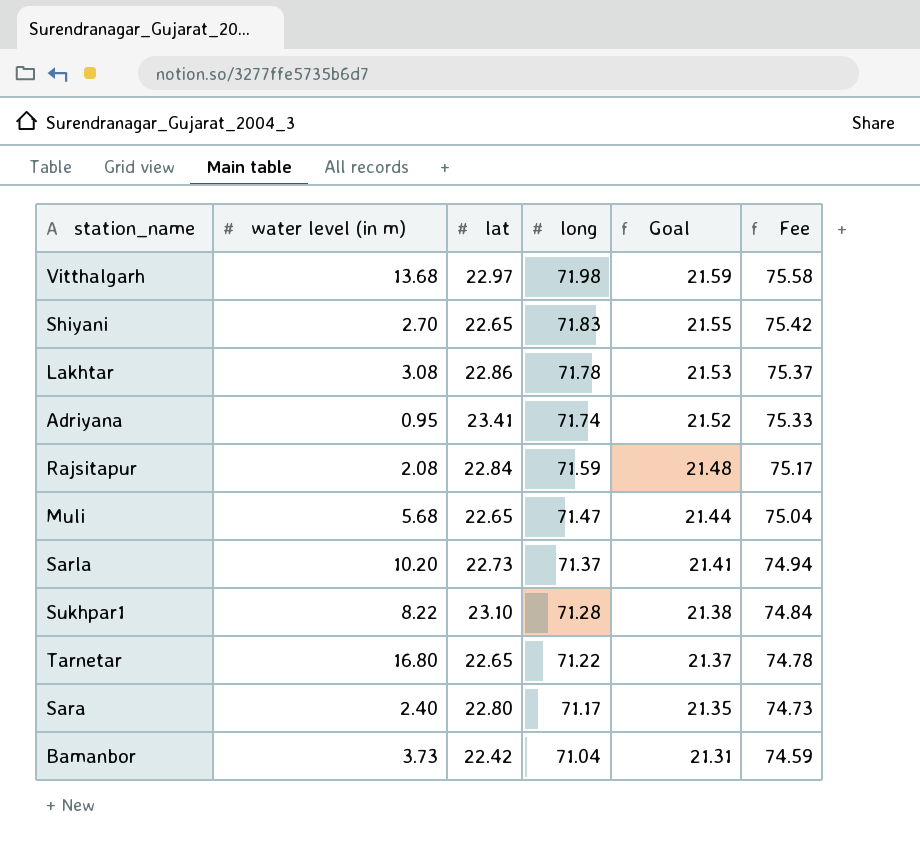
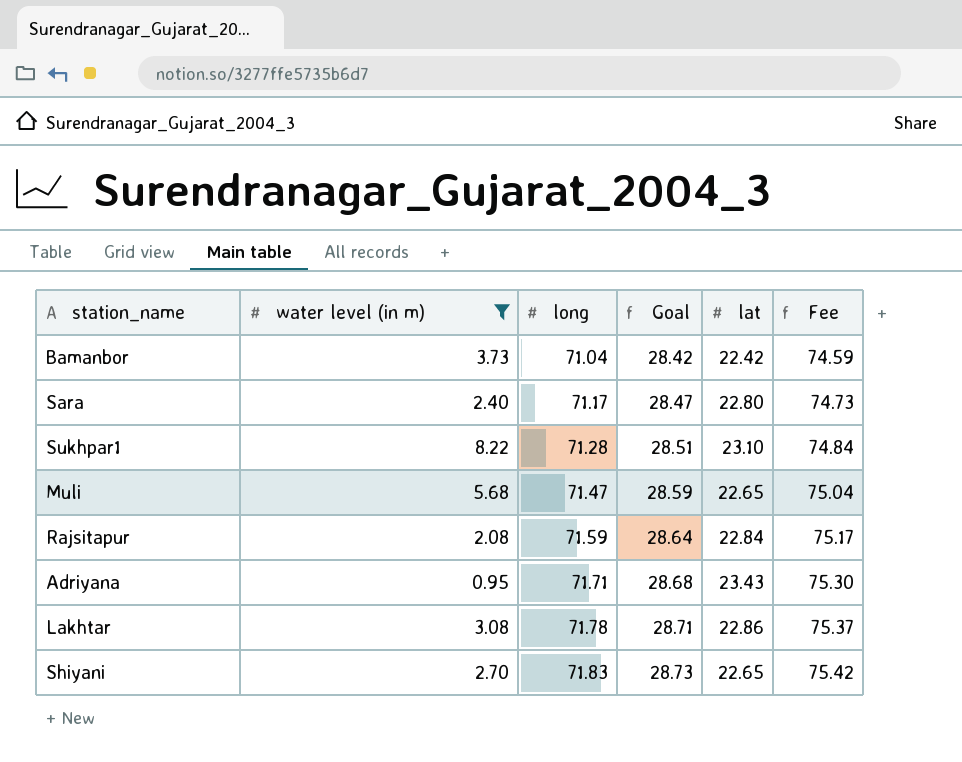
filter: none -> water level (in m) <= 8.22
row order: long descending -> long ascending
column Goal | formula: [long] * 0.3 -> [long] * 0.4
column lat | position: 3 -> 5
Adriyana | long: 71.74 -> 71.71
Adriyana | lat: 23.41 -> 23.43
Adriyana | Fee: 75.33 -> 75.30

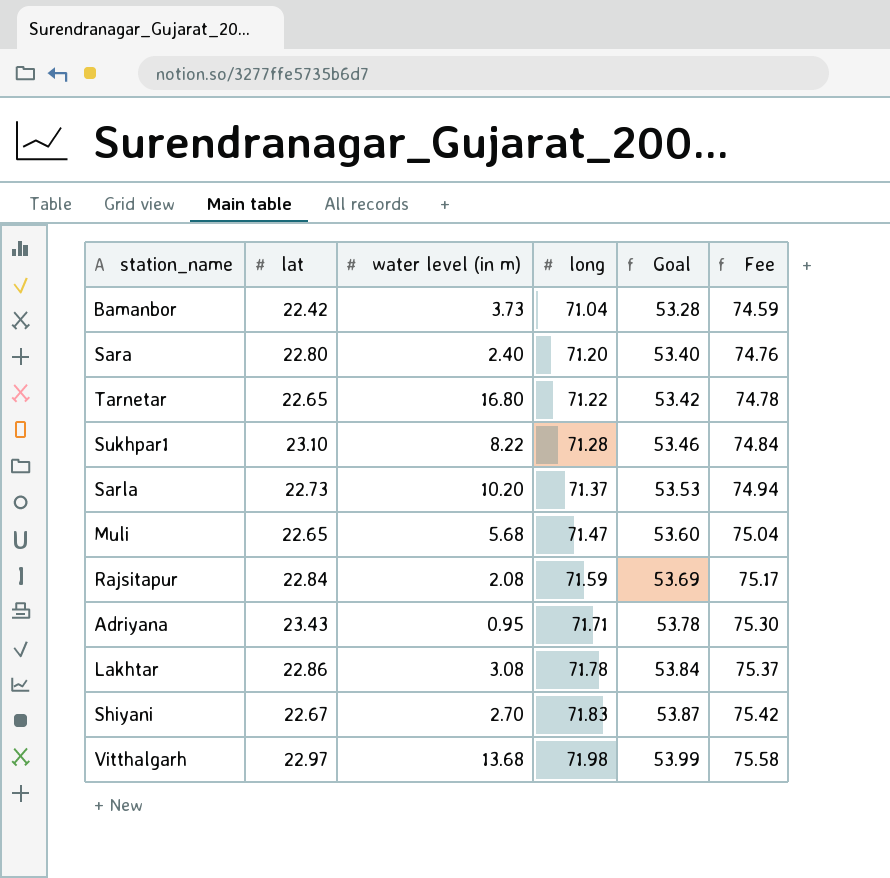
filter: water level (in m) <= 8.22 -> none
column lat | position: 5 -> 2
column Goal | formula: [long] * 0.4 -> [long] * 0.75
Sara | long: 71.17 -> 71.20
Sara | Fee: 74.73 -> 74.76
Shiyani | lat: 22.65 -> 22.67

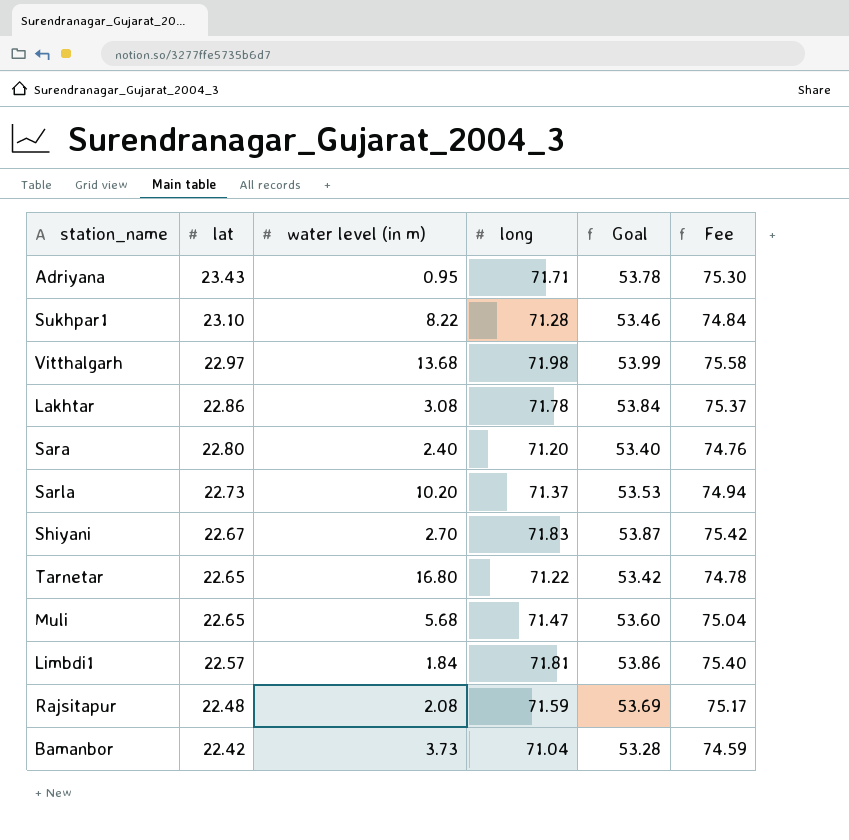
row order: long ascending -> lat descending
row Limbdi1: none -> 22.57 | 1.84 | 71.81 | 53.86 | 75.40
Rajsitapur | lat: 22.84 -> 22.48

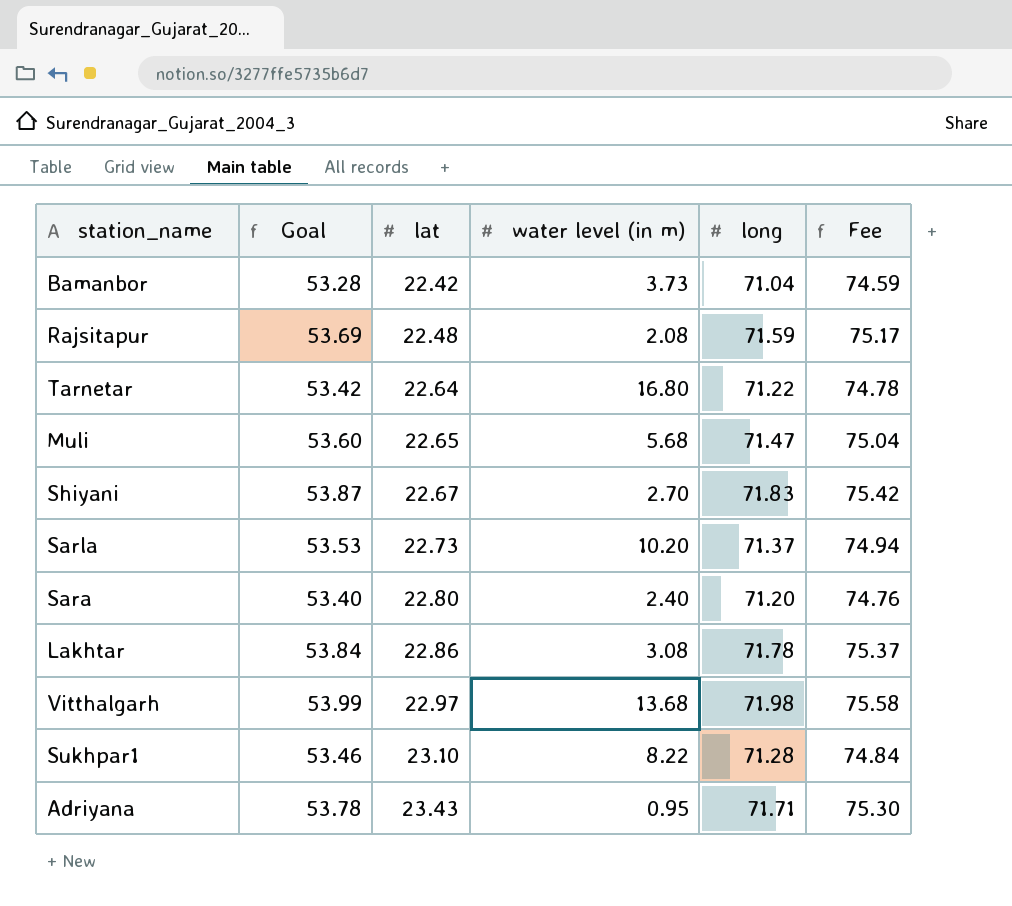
row order: lat descending -> lat ascending
column Goal | position: 5 -> 2
row Limbdi1: 22.57 | 1.84 | 71.81 | 53.86 | 75.40 -> none
Tarnetar | lat: 22.65 -> 22.64

